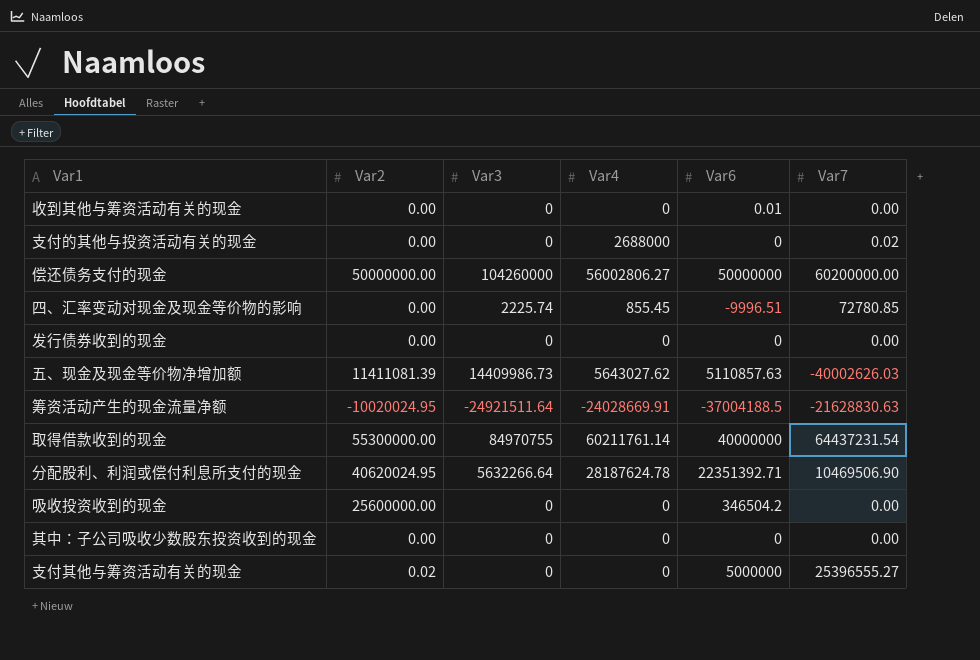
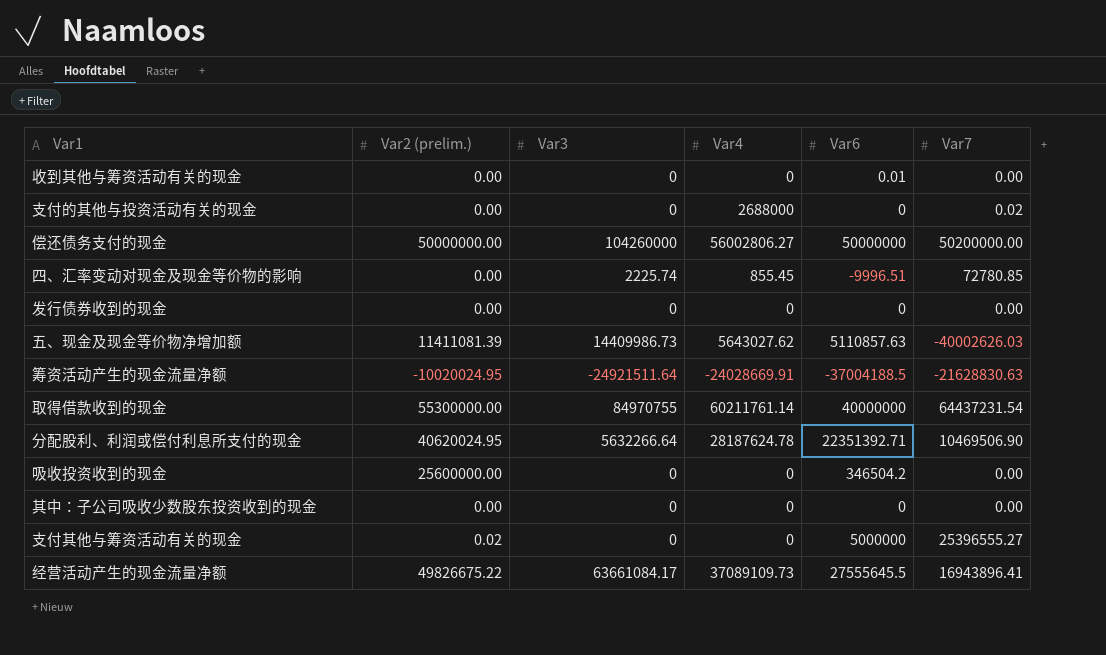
column name: Var2 -> Var2 (prelim.)
偿还债务支付的现金 | Var7: 60200000.00 -> 50200000.00
row 经营活动产生的现金流量净额: none -> 49826675.22 | 63661084.17 | 37089109.73 | 27555645.5 | 16943896.41

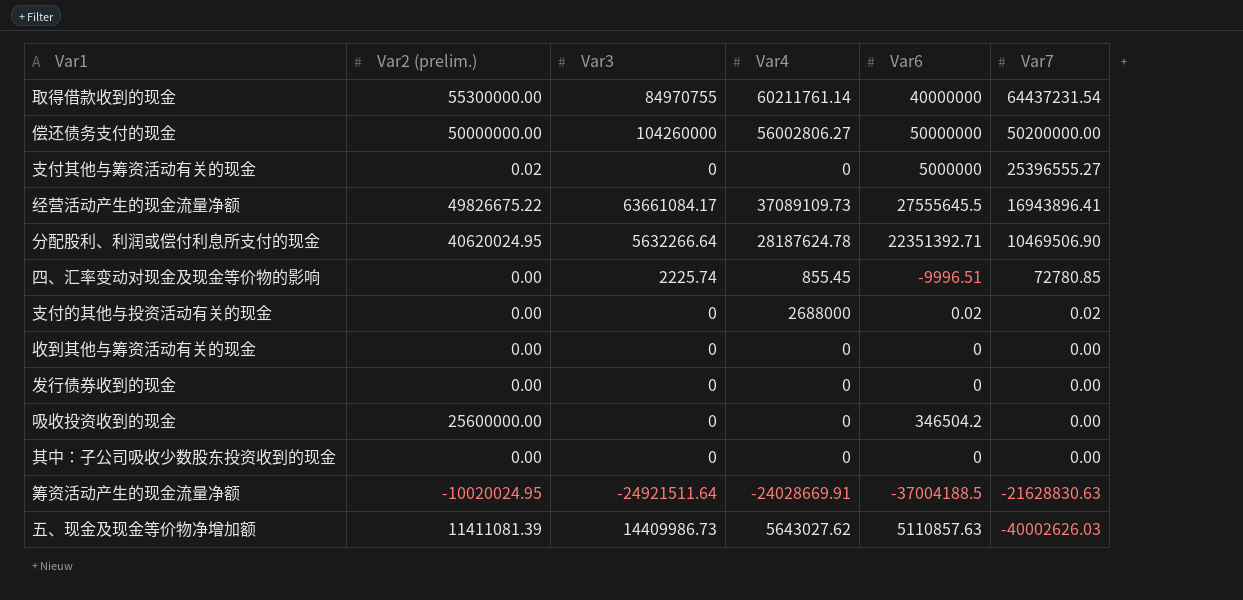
row order: none -> Var7 descending
支付的其他与投资活动有关的现金 | Var6: 0 -> 0.02
收到其他与筹资活动有关的现金 | Var6: 0.01 -> 0

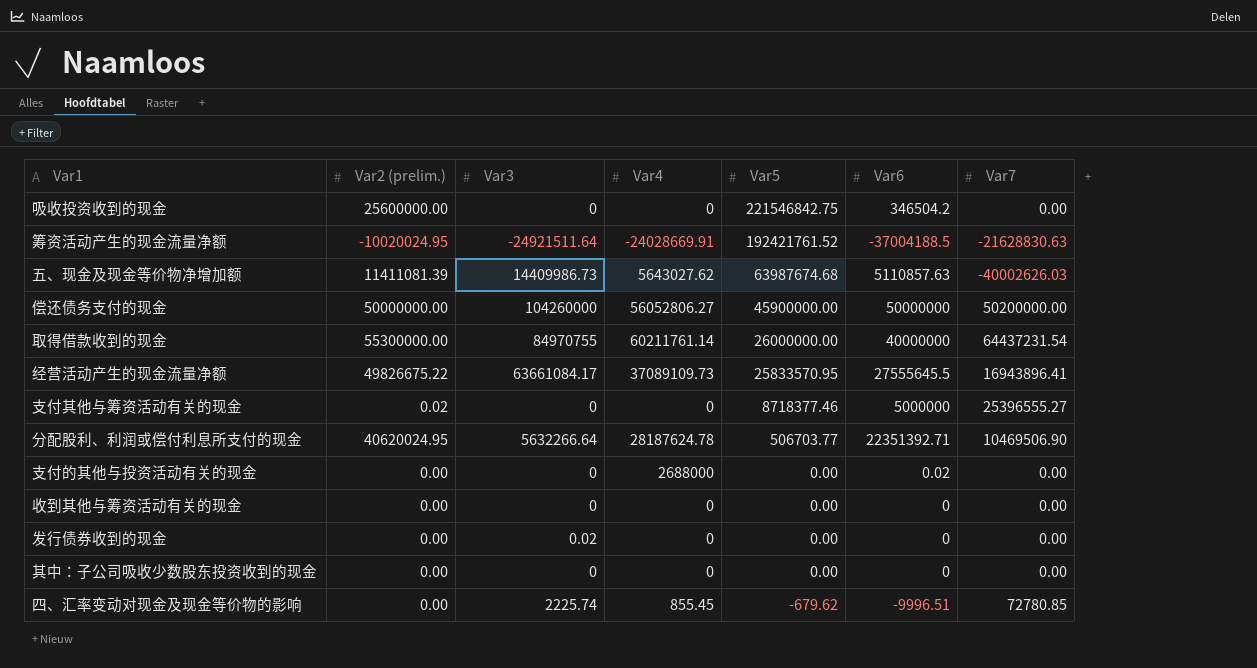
row order: Var7 descending -> Var5 descending
column Var5 | position: none -> 5
偿还债务支付的现金 | Var4: 56002806.27 -> 56052806.27
支付的其他与投资活动有关的现金 | Var7: 0.02 -> 0.00
发行债券收到的现金 | Var3: 0 -> 0.02

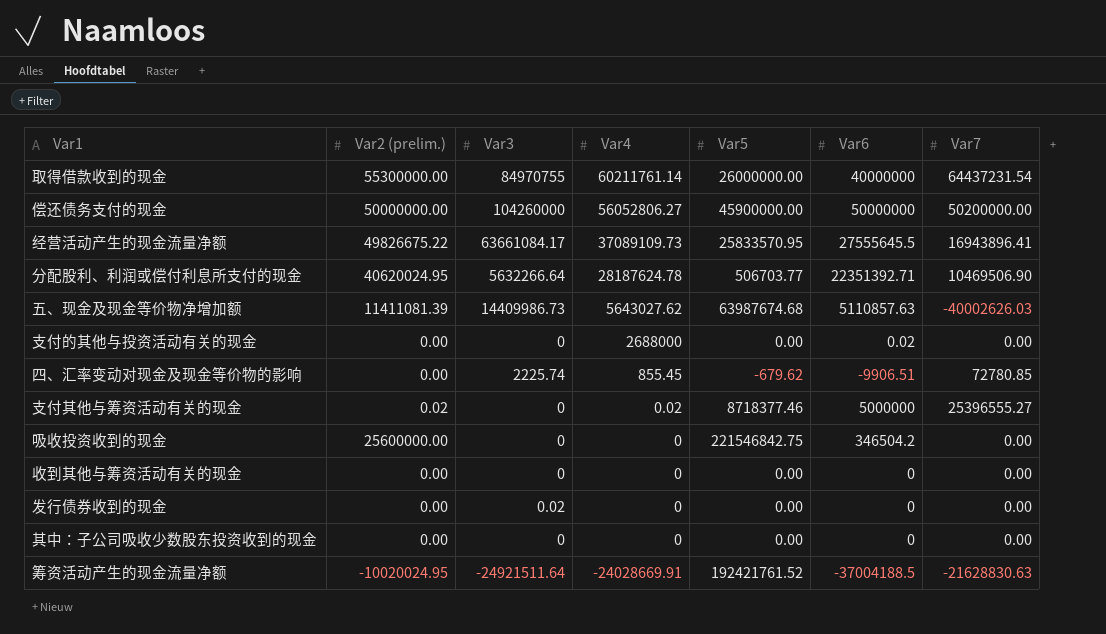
row order: Var5 descending -> Var4 descending
四、汇率变动对现金及现金等价物的影响 | Var6: -9996.51 -> -9906.51
支付其他与筹资活动有关的现金 | Var4: 0 -> 0.02

